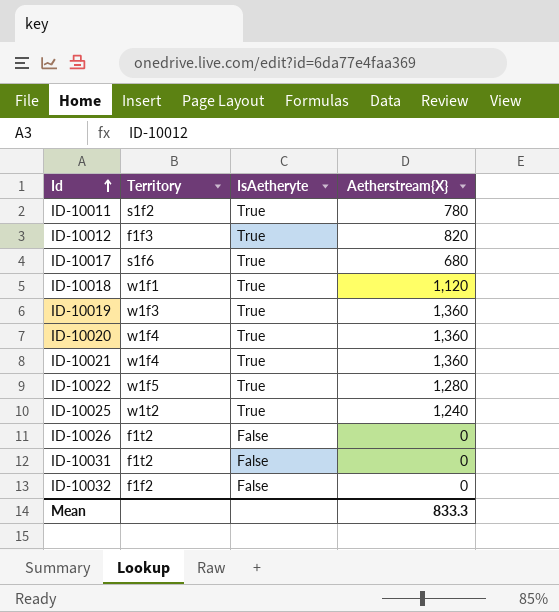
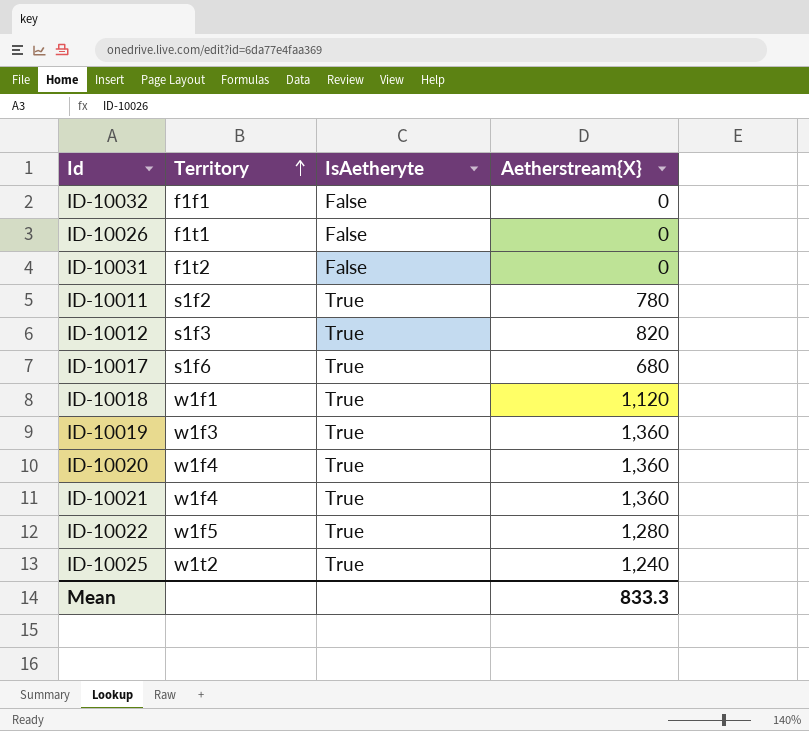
row order: Id ascending -> Territory ascending
ID-10032 | Territory: f1f2 -> f1f1
ID-10026 | Territory: f1t2 -> f1t1
ID-10012 | Territory: f1f3 -> s1f3

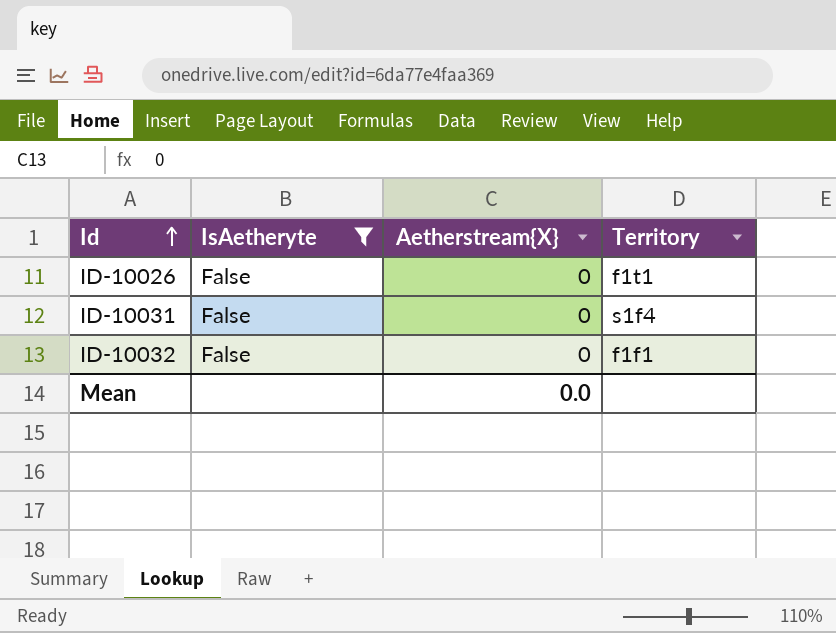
filter: none -> IsAetheryte = False
row order: Territory ascending -> Id ascending
column Territory | position: 2 -> 4
ID-10031 | Territory: f1t2 -> s1f4
Mean | Aetherstream{X}: 833.3 -> 0.0

